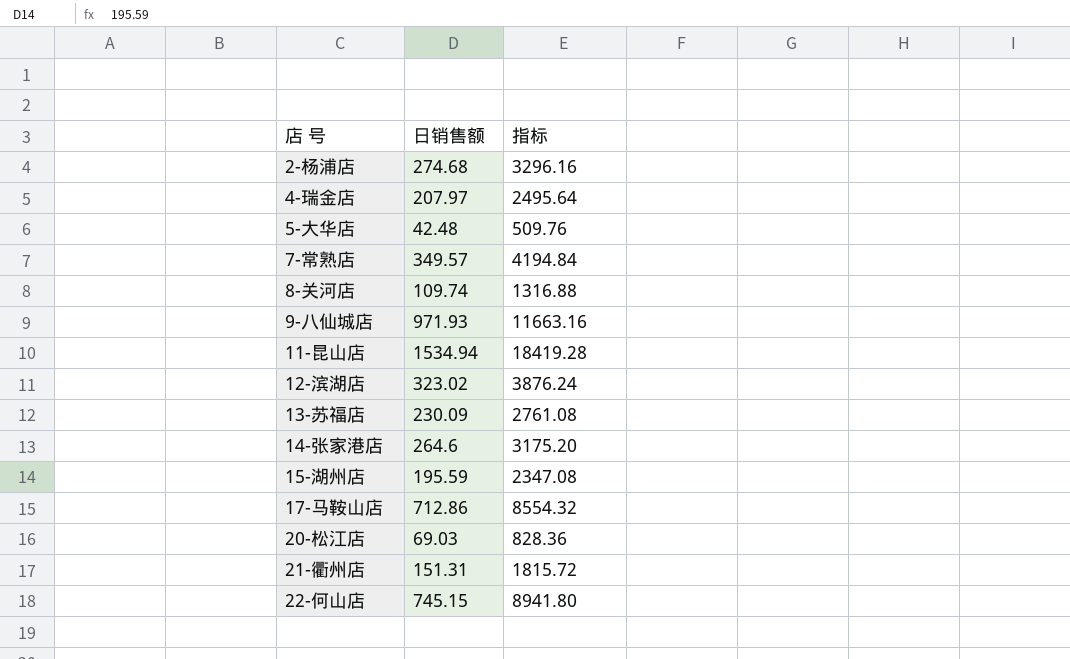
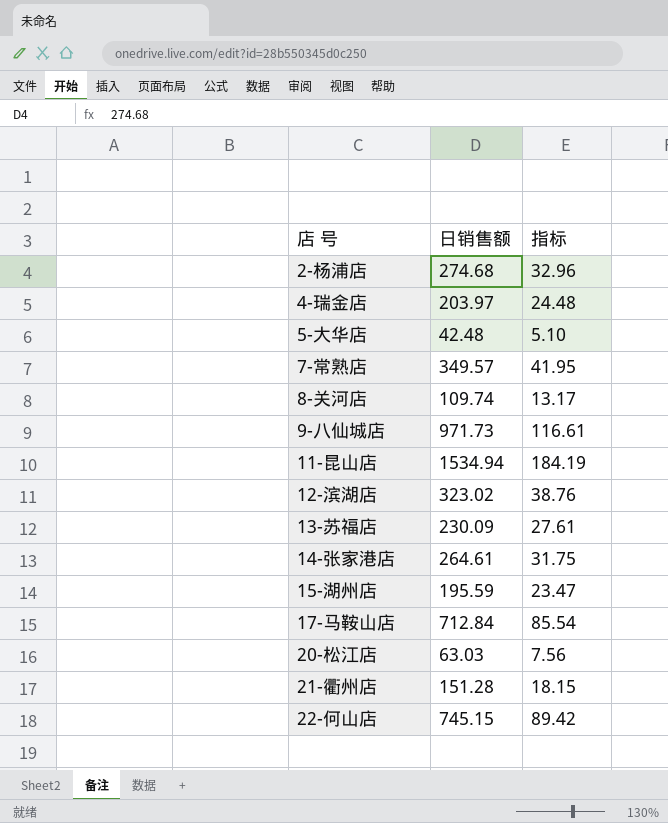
column 指标 | formula: [日销售额] * 12 -> [日销售额] * 0.12
4-瑞金店 | 日销售额: 207.97 -> 203.97
9-八仙城店 | 日销售额: 971.93 -> 971.73
14-张家港店 | 日销售额: 264.6 -> 264.61
17-马鞍山店 | 日销售额: 712.86 -> 712.84
20-松江店 | 日销售额: 69.03 -> 63.03
21-衢州店 | 日销售额: 151.31 -> 151.28

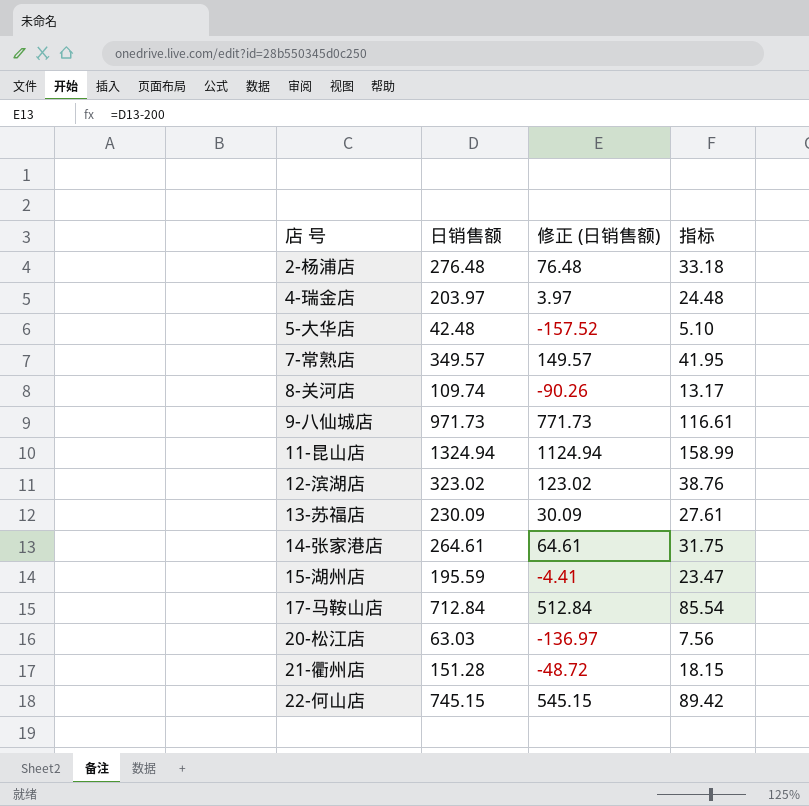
column 修正 (日销售额) | formula: none -> [日销售额] - 200
2-杨浦店 | 日销售额: 274.68 -> 276.48
2-杨浦店 | 指标: 32.96 -> 33.18
11-昆山店 | 日销售额: 1534.94 -> 1324.94
11-昆山店 | 指标: 184.19 -> 158.99

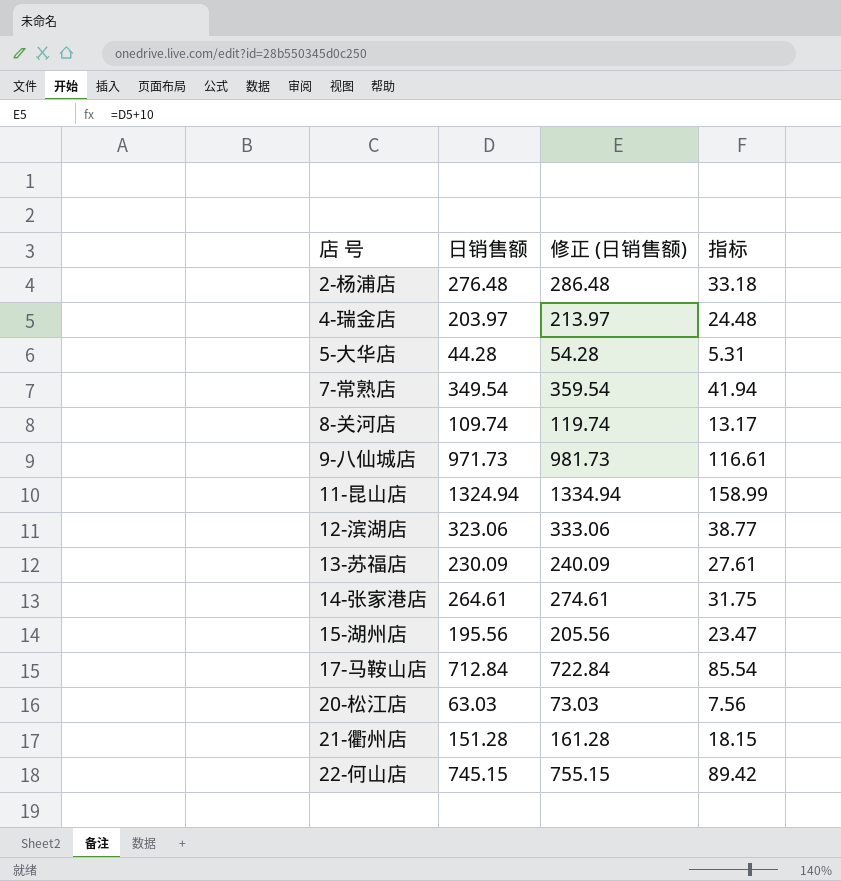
column 修正 (日销售额) | formula: [日销售额] - 200 -> [日销售额] + 10
5-大华店 | 日销售额: 42.48 -> 44.28
5-大华店 | 指标: 5.10 -> 5.31
7-常熟店 | 日销售额: 349.57 -> 349.54
7-常熟店 | 指标: 41.95 -> 41.94
12-滨湖店 | 日销售额: 323.02 -> 323.06
12-滨湖店 | 指标: 38.76 -> 38.77
15-湖州店 | 日销售额: 195.59 -> 195.56

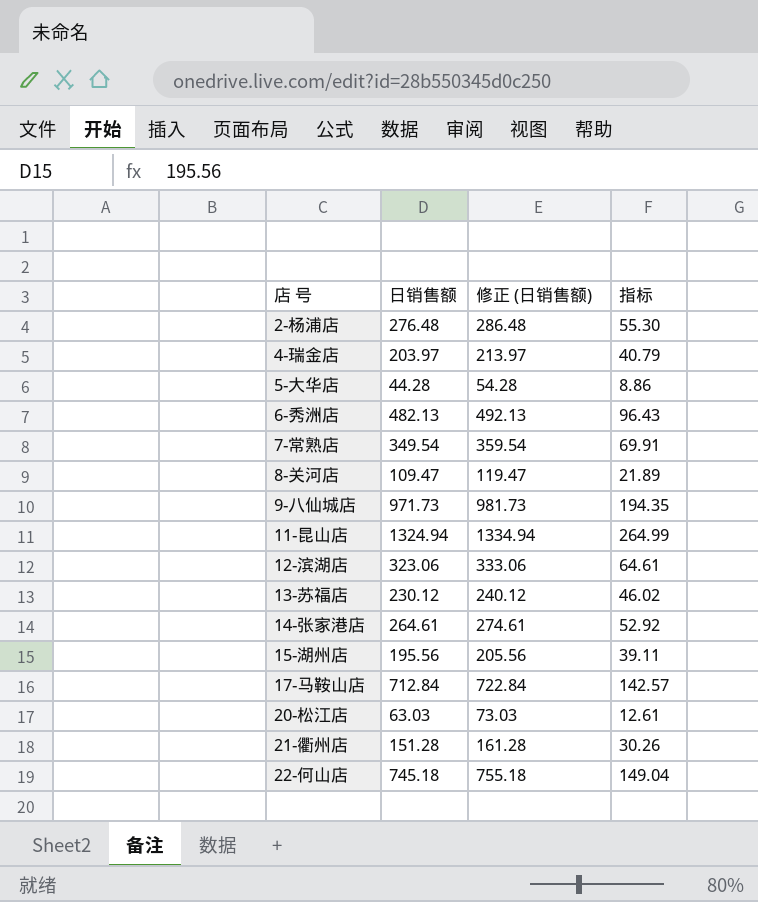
column 指标 | formula: [日销售额] * 0.12 -> [日销售额] * 0.2
row 6-秀洲店: none -> 482.13 | 492.13 | 96.43
8-关河店 | 日销售额: 109.74 -> 109.47
8-关河店 | 修正 (日销售额): 119.74 -> 119.47
13-苏福店 | 日销售额: 230.09 -> 230.12
13-苏福店 | 修正 (日销售额): 240.09 -> 240.12
22-何山店 | 日销售额: 745.15 -> 745.18
22-何山店 | 修正 (日销售额): 755.15 -> 755.18

